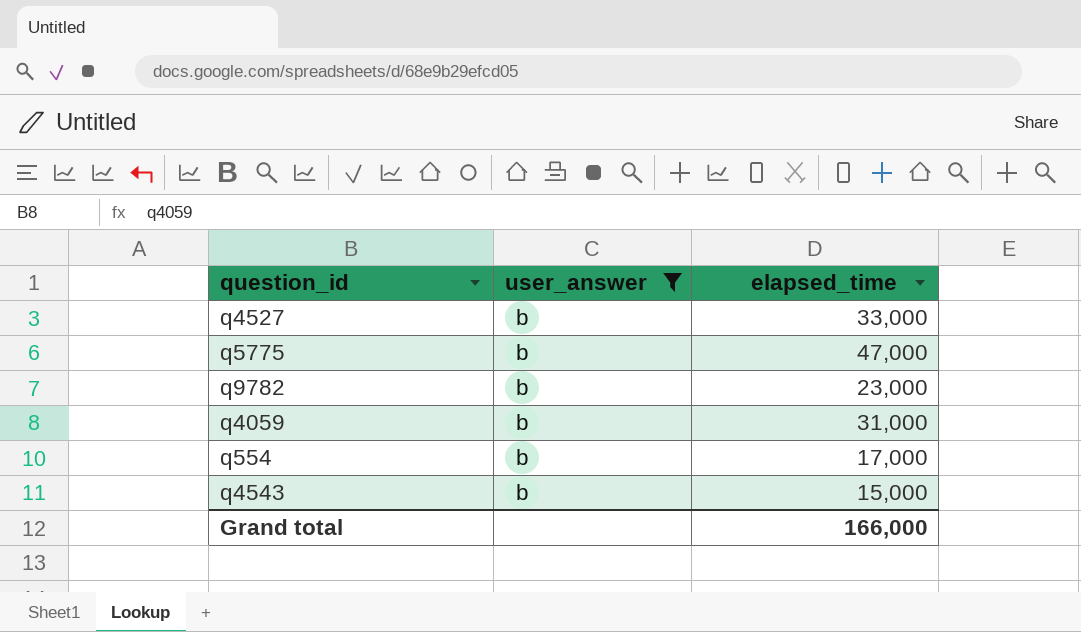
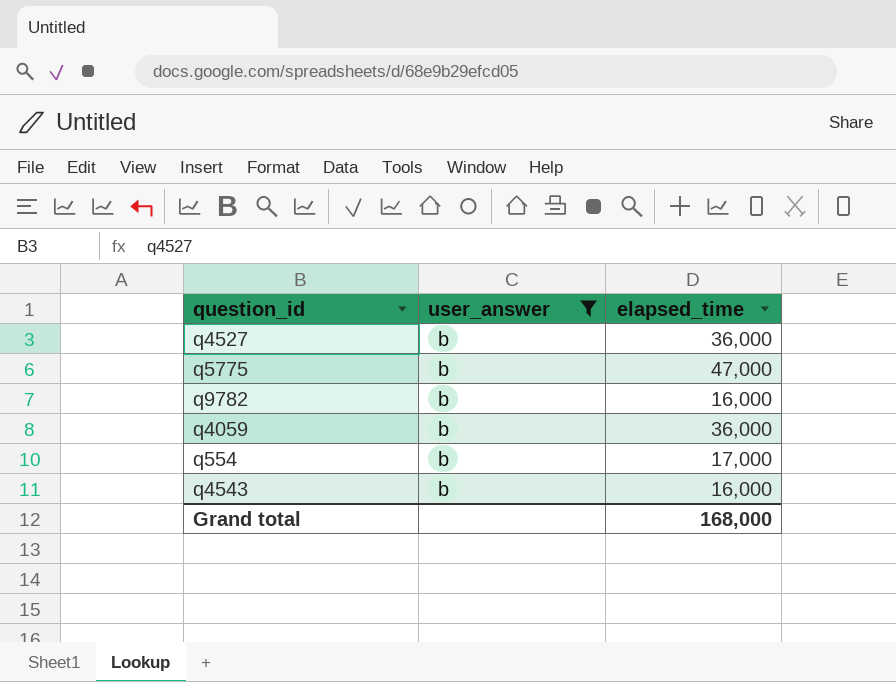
q4527 | elapsed_time: 33,000 -> 36,000
q9782 | elapsed_time: 23,000 -> 16,000
q4059 | elapsed_time: 31,000 -> 36,000
q4543 | elapsed_time: 15,000 -> 16,000
Grand total | elapsed_time: 166,000 -> 168,000

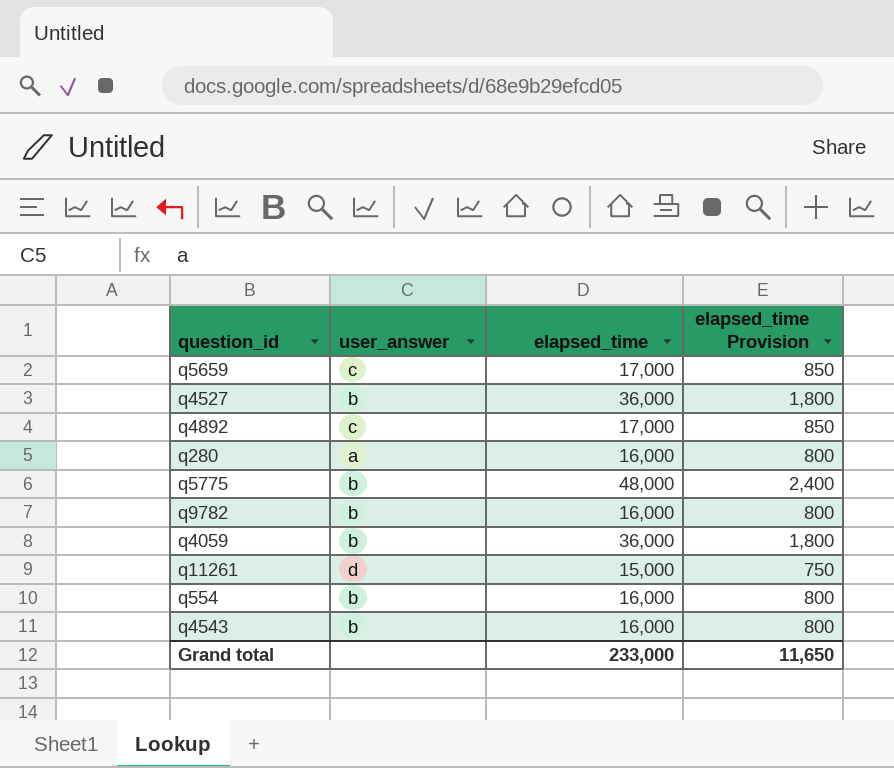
filter: user_answer = b -> none
column elapsed_time Provision | formula: none -> [elapsed_time] * 0.05
q5775 | elapsed_time: 47,000 -> 48,000
q554 | elapsed_time: 17,000 -> 16,000
Grand total | elapsed_time: 168,000 -> 233,000

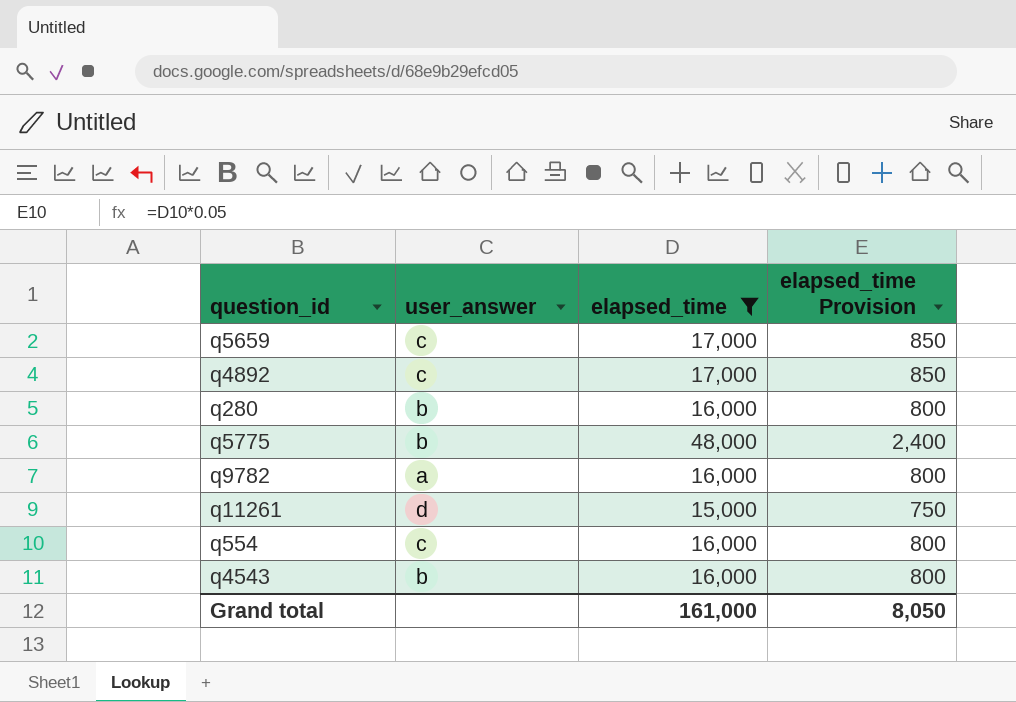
filter: none -> elapsed_time != 36,000
q280 | user_answer: a -> b
q9782 | user_answer: b -> a
q554 | user_answer: b -> c
Grand total | elapsed_time: 233,000 -> 161,000
Grand total | elapsed_time Provision: 11,650 -> 8,050

